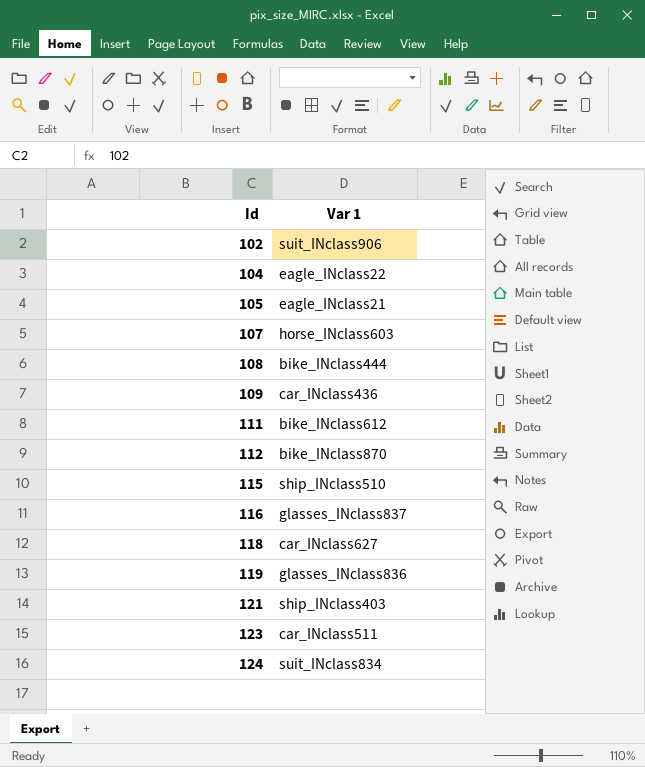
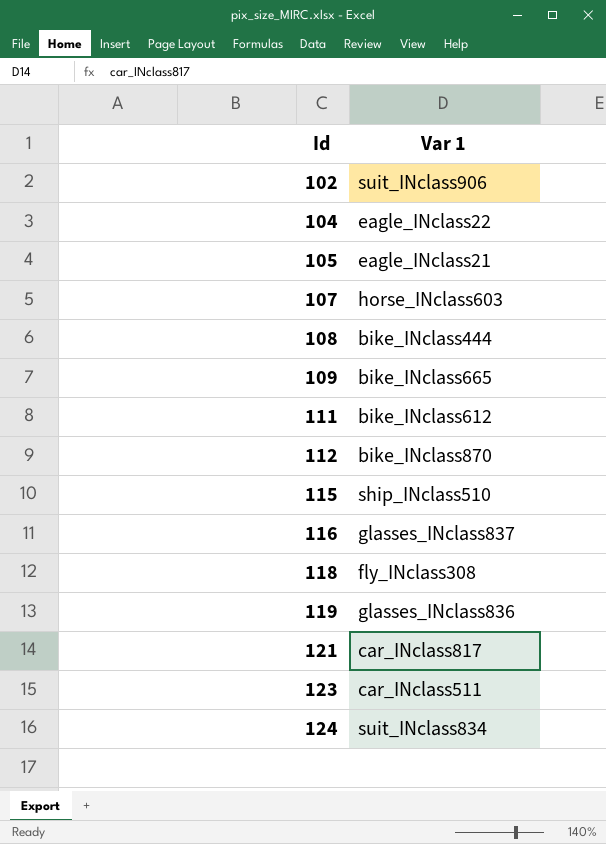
109 | Var 1: car_INclass436 -> bike_INclass665
118 | Var 1: car_INclass627 -> fly_INclass308
121 | Var 1: ship_INclass403 -> car_INclass817

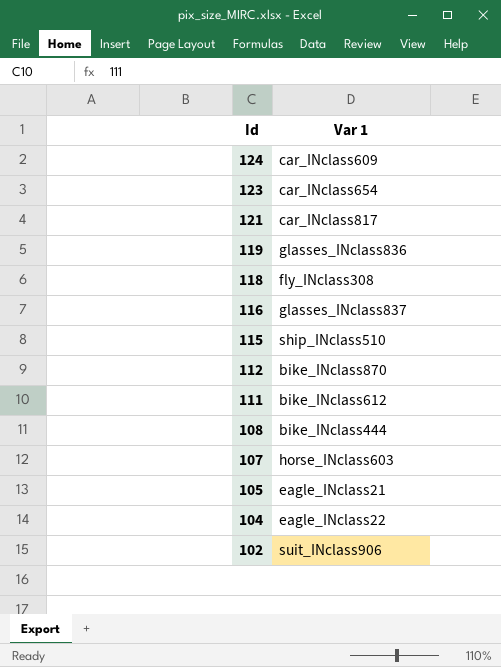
row order: Id ascending -> Id descending
row 109: bike_INclass665 -> none
124 | Var 1: suit_INclass834 -> car_INclass609
123 | Var 1: car_INclass511 -> car_INclass654

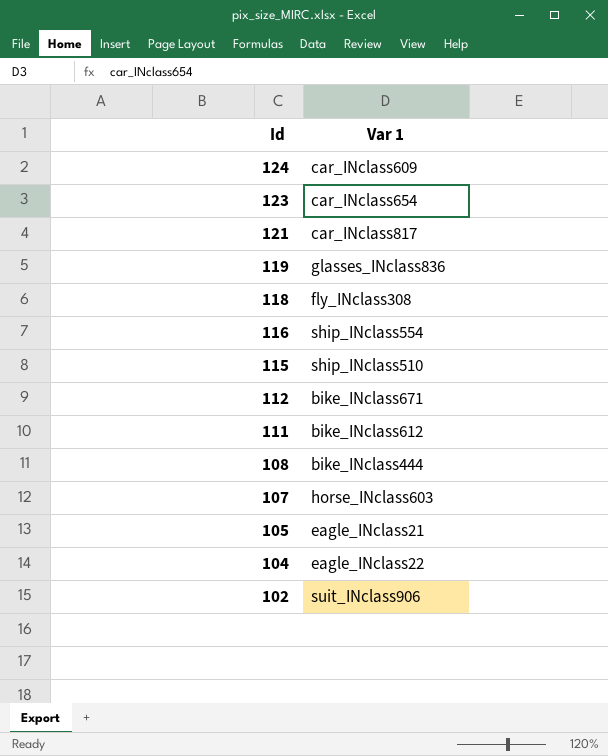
116 | Var 1: glasses_INclass837 -> ship_INclass554
112 | Var 1: bike_INclass870 -> bike_INclass671

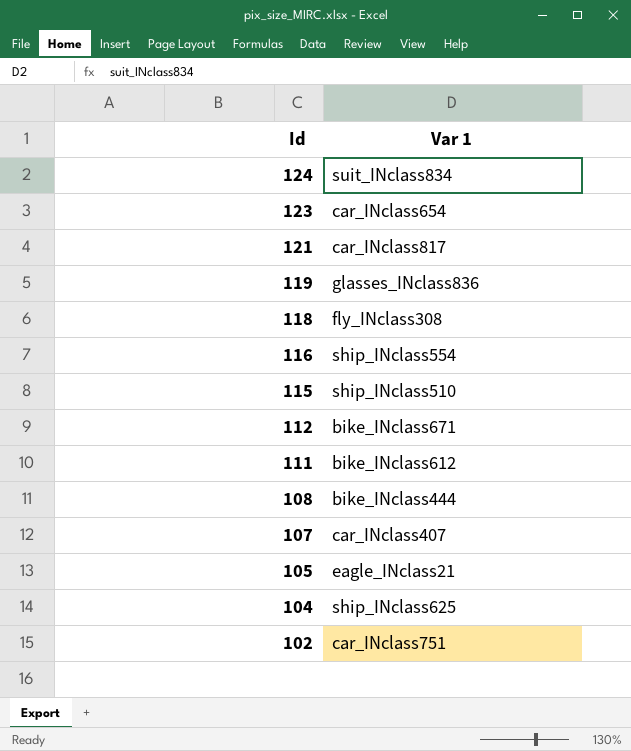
124 | Var 1: car_INclass609 -> suit_INclass834
107 | Var 1: horse_INclass603 -> car_INclass407
104 | Var 1: eagle_INclass22 -> ship_INclass625
102 | Var 1: suit_INclass906 -> car_INclass751

